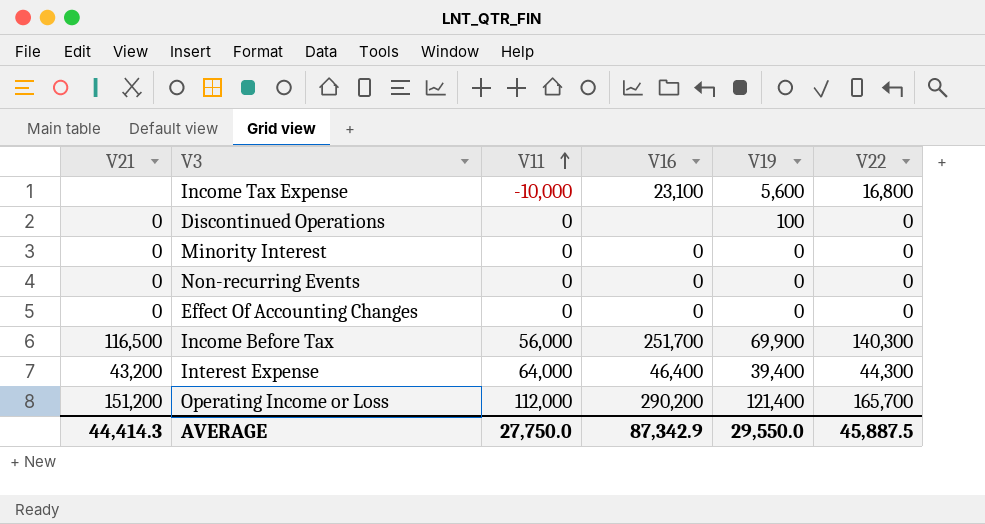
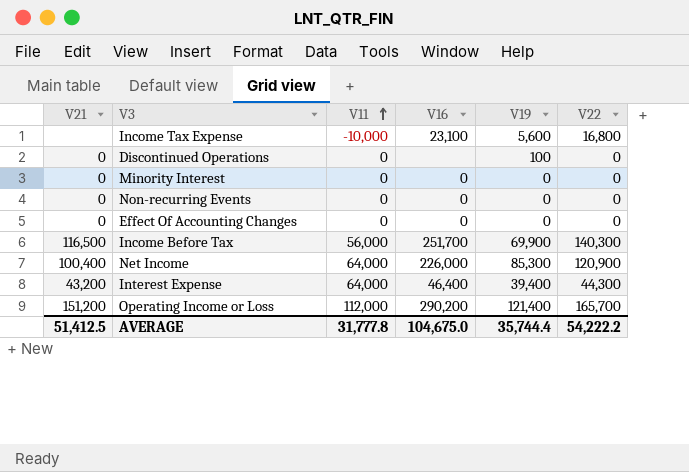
row Net Income: none -> 100,400 | 64,000 | 226,000 | 85,300 | 120,900
AVERAGE | V21: 44,414.3 -> 51,412.5
AVERAGE | V11: 27,750.0 -> 31,777.8
AVERAGE | V16: 87,342.9 -> 104,675.0
AVERAGE | V19: 29,550.0 -> 35,744.4
AVERAGE | V22: 45,887.5 -> 54,222.2

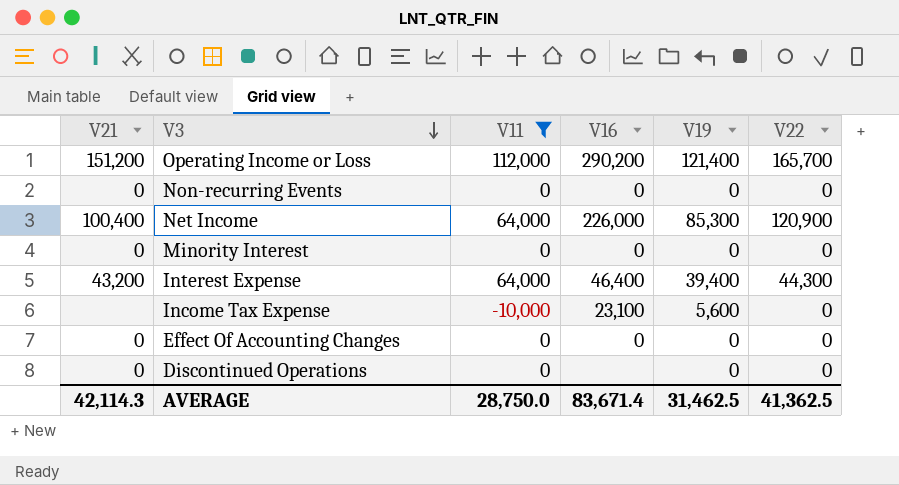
filter: none -> V11 != 56,000
row order: V11 ascending -> V3 descending
Income Tax Expense | V22: 16,800 -> 0
Discontinued Operations | V19: 100 -> 0
AVERAGE | V21: 51,412.5 -> 42,114.3
AVERAGE | V11: 31,777.8 -> 28,750.0
AVERAGE | V16: 104,675.0 -> 83,671.4
AVERAGE | V19: 35,744.4 -> 31,462.5
AVERAGE | V22: 54,222.2 -> 41,362.5

